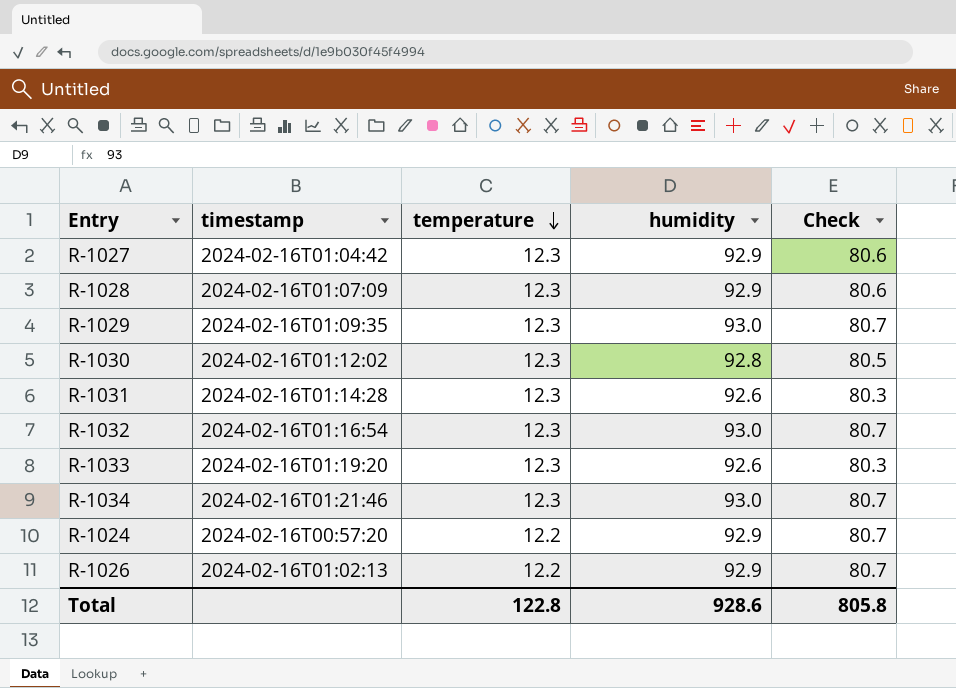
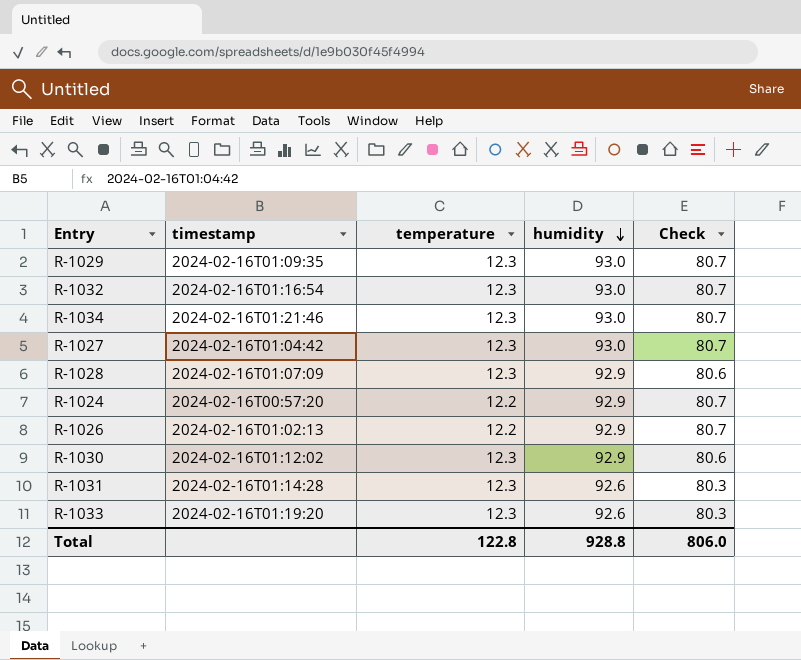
row order: temperature descending -> humidity descending
R-1027 | humidity: 92.9 -> 93.0
R-1027 | Check: 80.6 -> 80.7
R-1030 | humidity: 92.8 -> 92.9
R-1030 | Check: 80.5 -> 80.6
Total | humidity: 928.6 -> 928.8
Total | Check: 805.8 -> 806.0

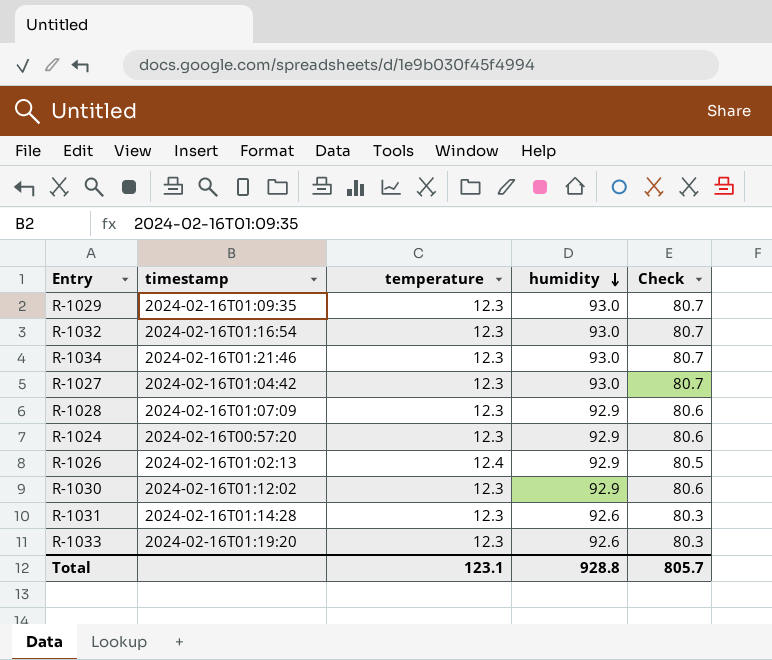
R-1024 | temperature: 12.2 -> 12.3
R-1024 | Check: 80.7 -> 80.6
R-1026 | temperature: 12.2 -> 12.4
R-1026 | Check: 80.7 -> 80.5
Total | temperature: 122.8 -> 123.1
Total | Check: 806.0 -> 805.7

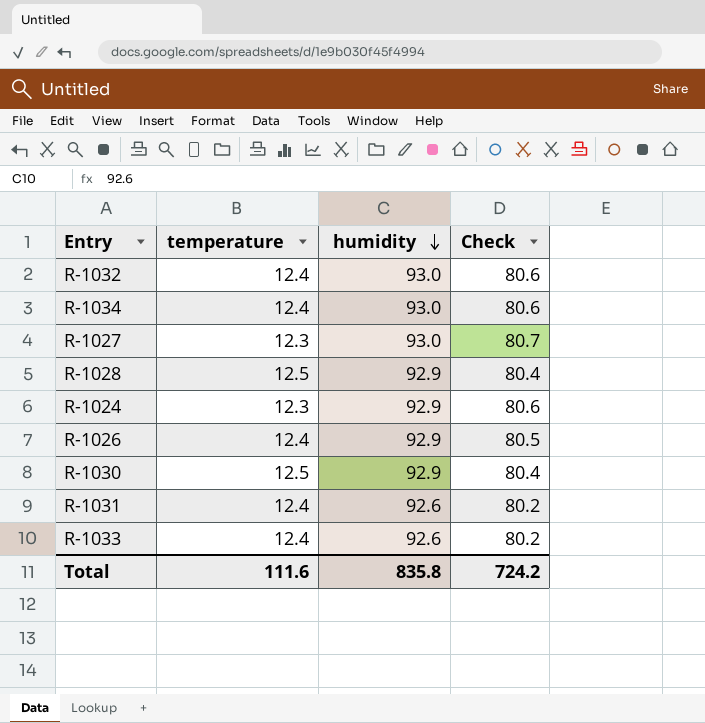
column timestamp | position: 2 -> none
row R-1029: 2024-02-16T01:09:35 | 12.3 | 93.0 | 80.7 -> none
R-1032 | temperature: 12.3 -> 12.4
R-1032 | Check: 80.7 -> 80.6
R-1034 | temperature: 12.3 -> 12.4
R-1034 | Check: 80.7 -> 80.6
R-1028 | temperature: 12.3 -> 12.5
R-1028 | Check: 80.6 -> 80.4
R-1030 | temperature: 12.3 -> 12.5
R-1030 | Check: 80.6 -> 80.4
R-1031 | temperature: 12.3 -> 12.4
R-1031 | Check: 80.3 -> 80.2
R-1033 | temperature: 12.3 -> 12.4
R-1033 | Check: 80.3 -> 80.2
Total | temperature: 123.1 -> 111.6
Total | humidity: 928.8 -> 835.8
Total | Check: 805.7 -> 724.2

